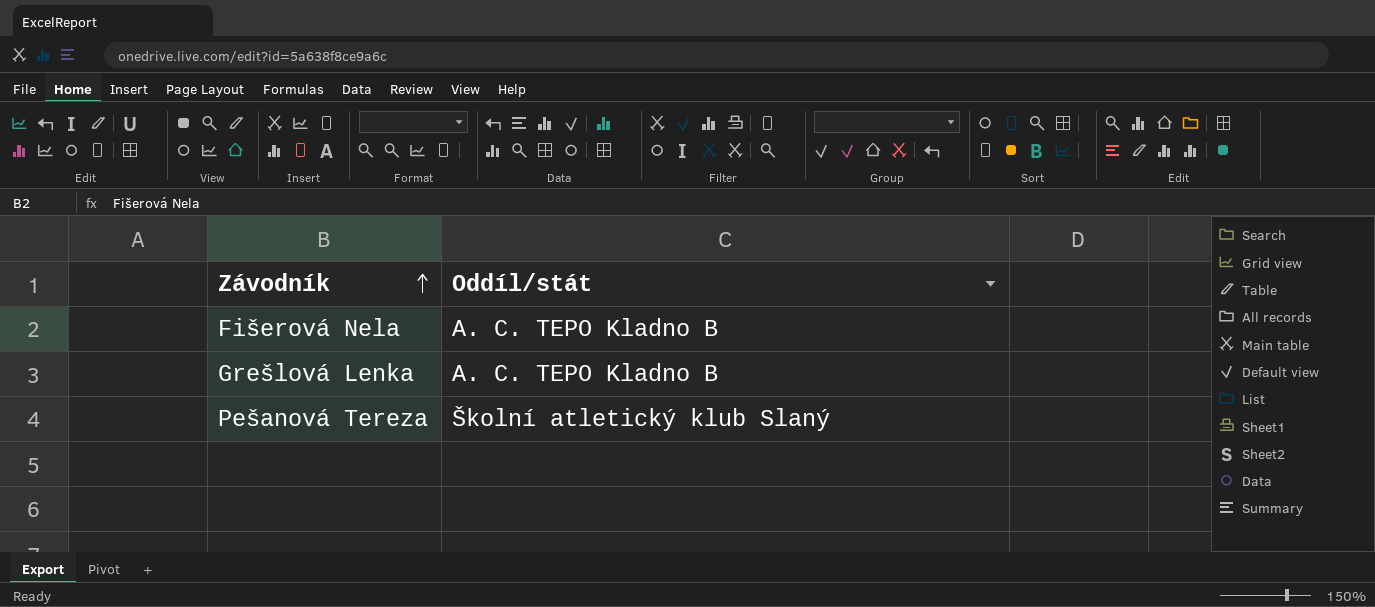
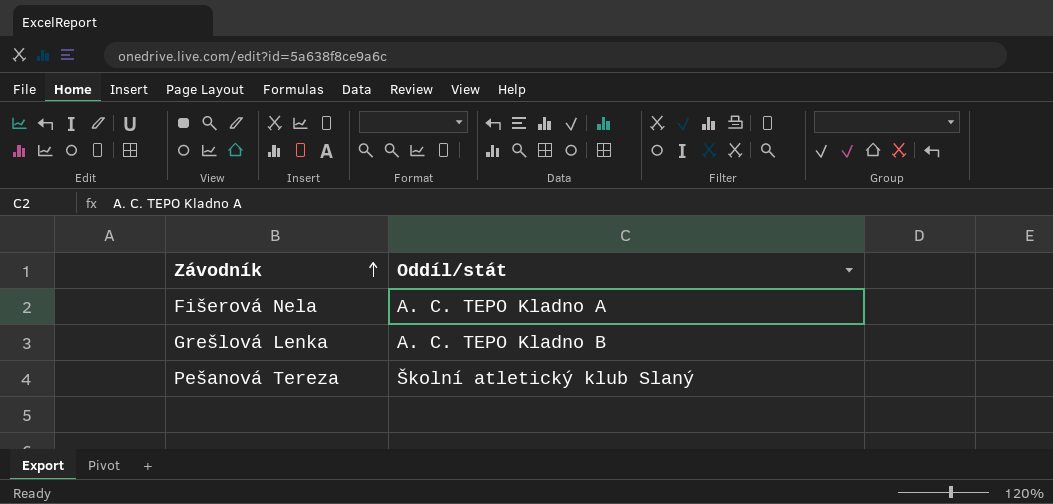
Fišerová Nela | Oddíl/stát: A. C. TEPO Kladno B -> A. C. TEPO Kladno A

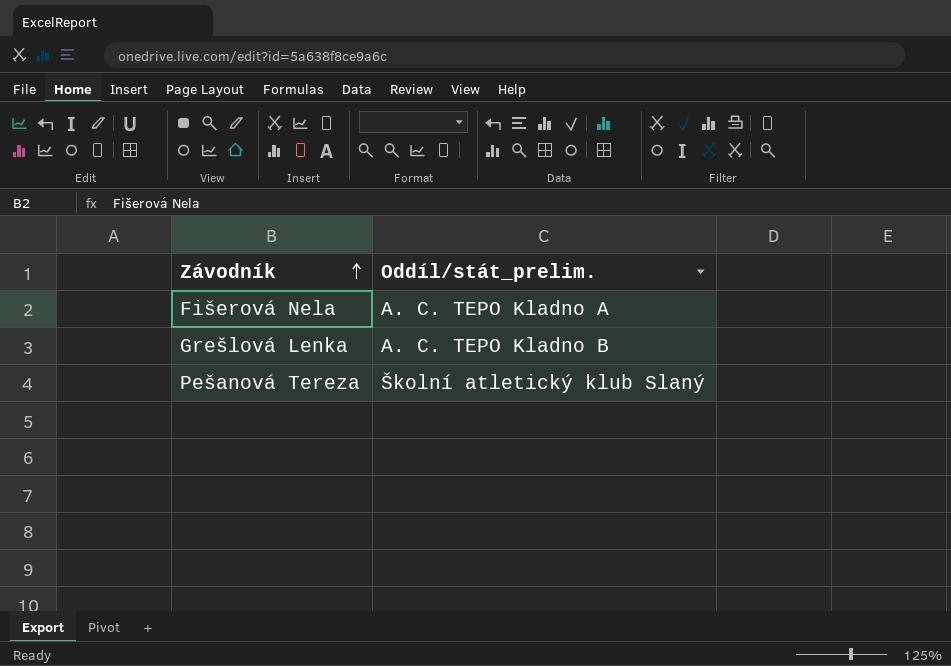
column name: Oddíl/stát -> Oddíl/stát_prelim.

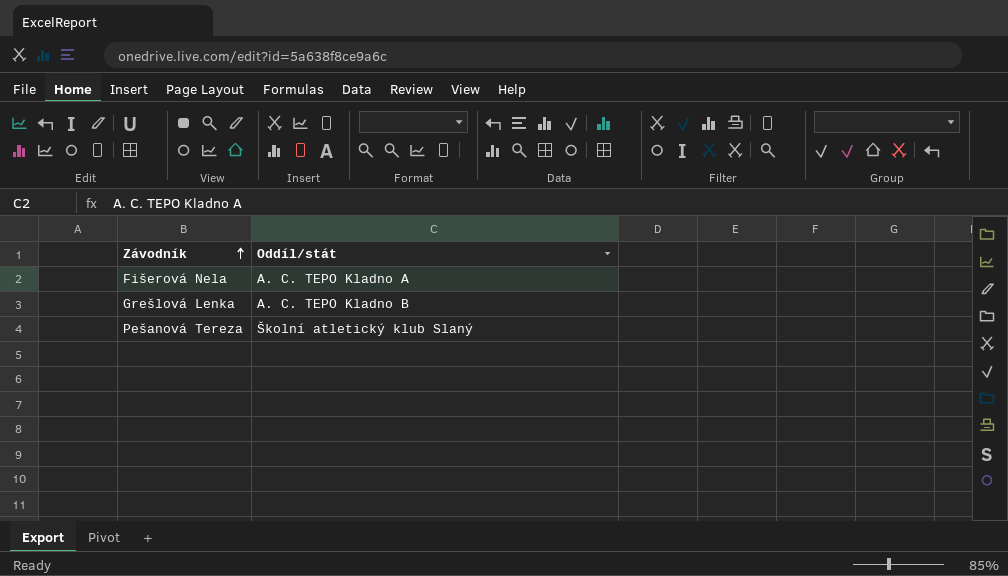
column name: Oddíl/stát_prelim. -> Oddíl/stát

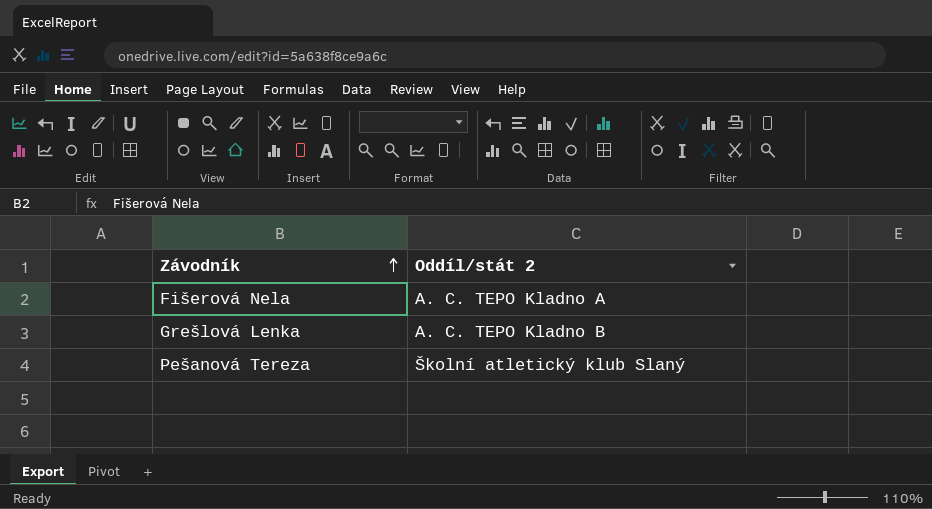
column name: Oddíl/stát -> Oddíl/stát 2

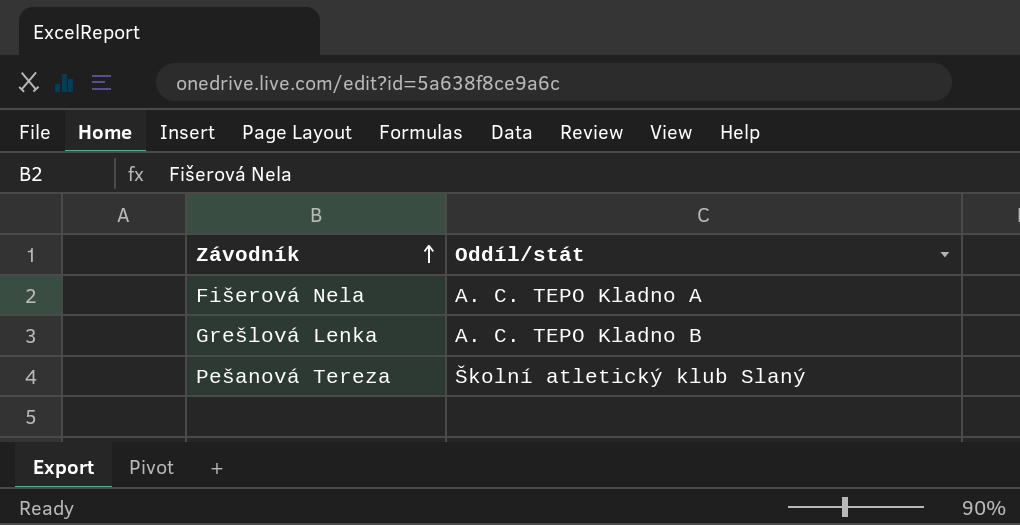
column name: Oddíl/stát 2 -> Oddíl/stát

